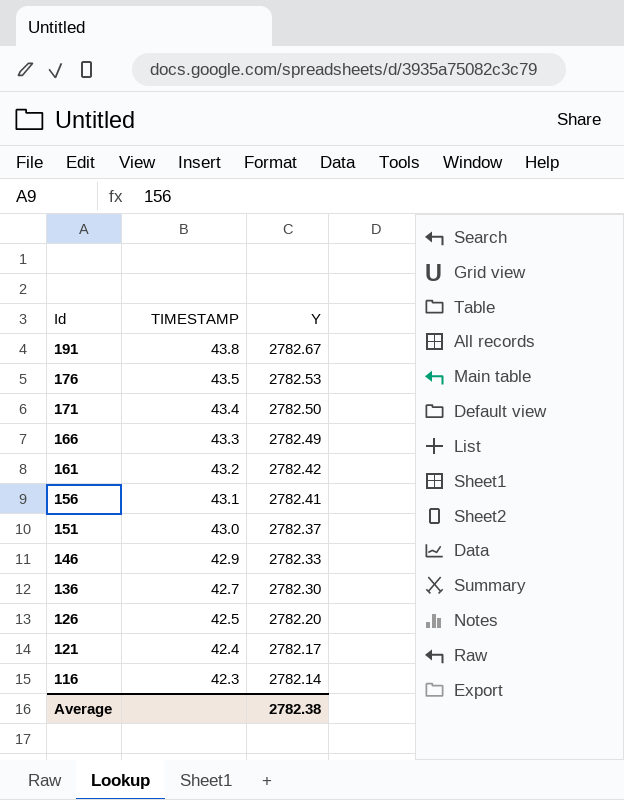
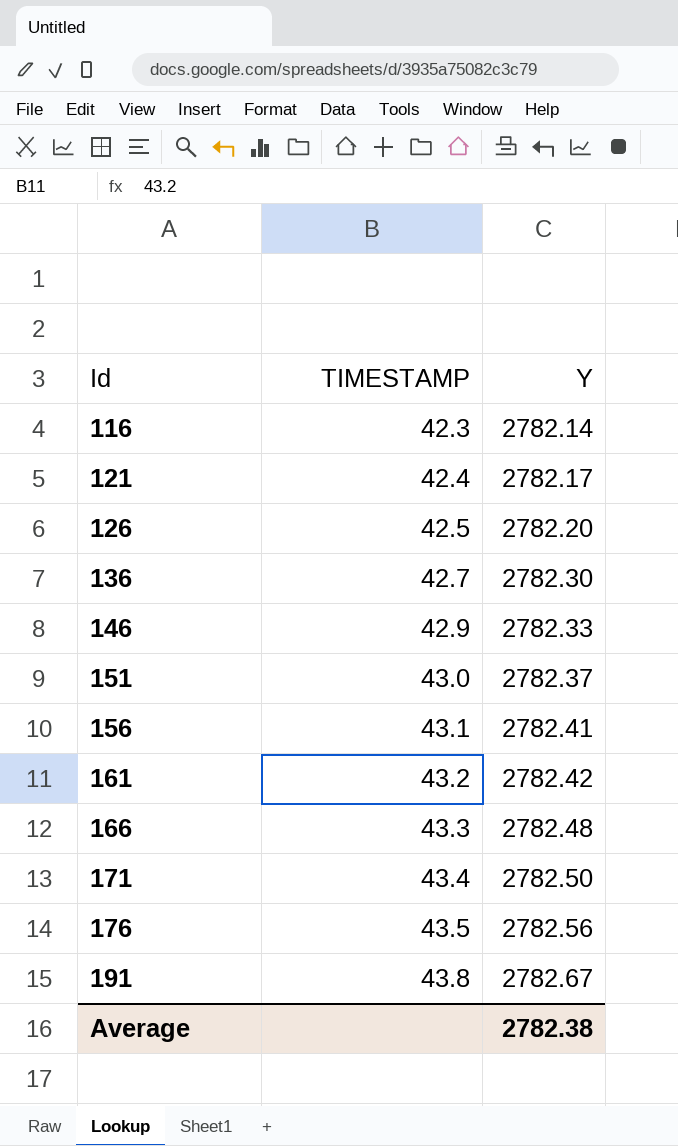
row order: Id descending -> Id ascending
166 | Y: 2782.49 -> 2782.48
176 | Y: 2782.53 -> 2782.56

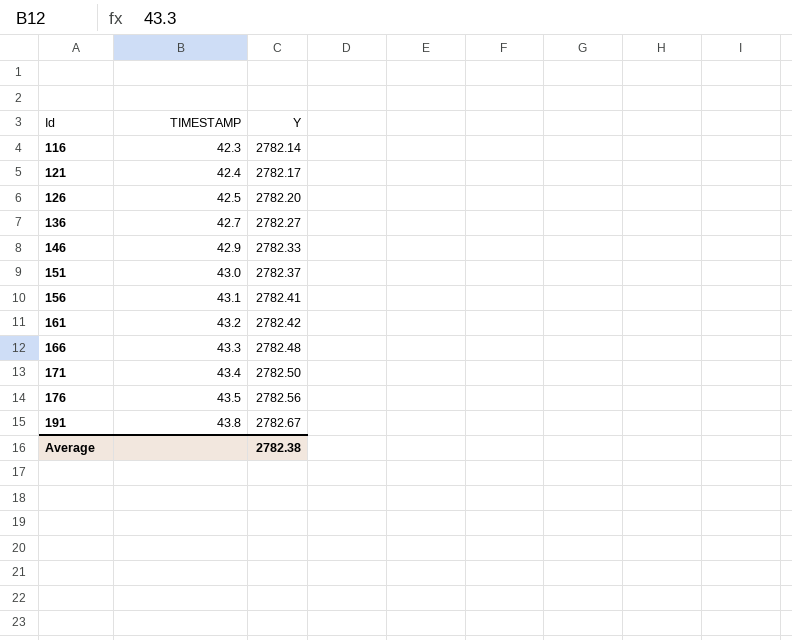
136 | Y: 2782.30 -> 2782.27

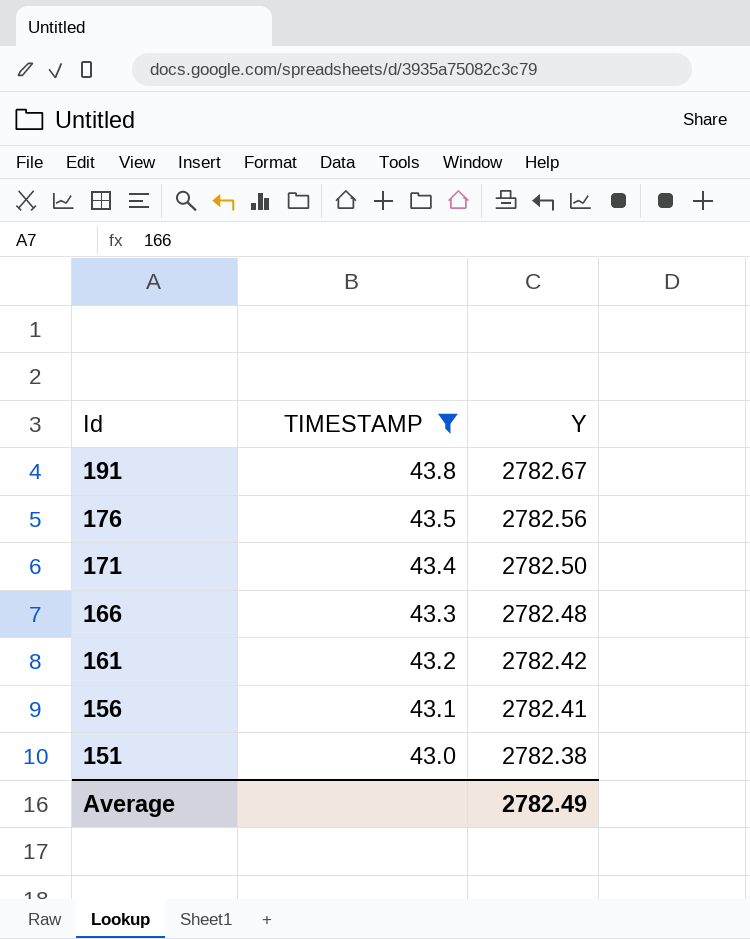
filter: none -> TIMESTAMP >= 43.0
row order: Id ascending -> Id descending
151 | Y: 2782.37 -> 2782.38
Average | Y: 2782.38 -> 2782.49

